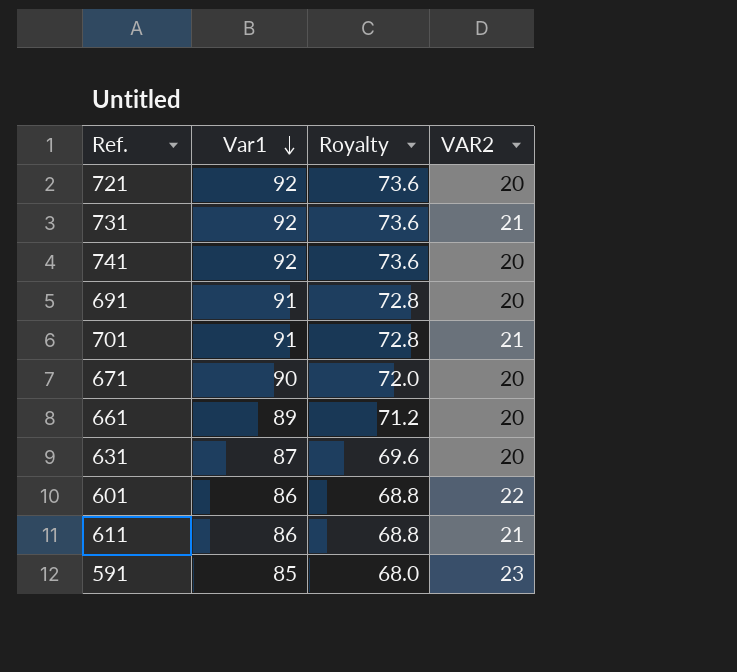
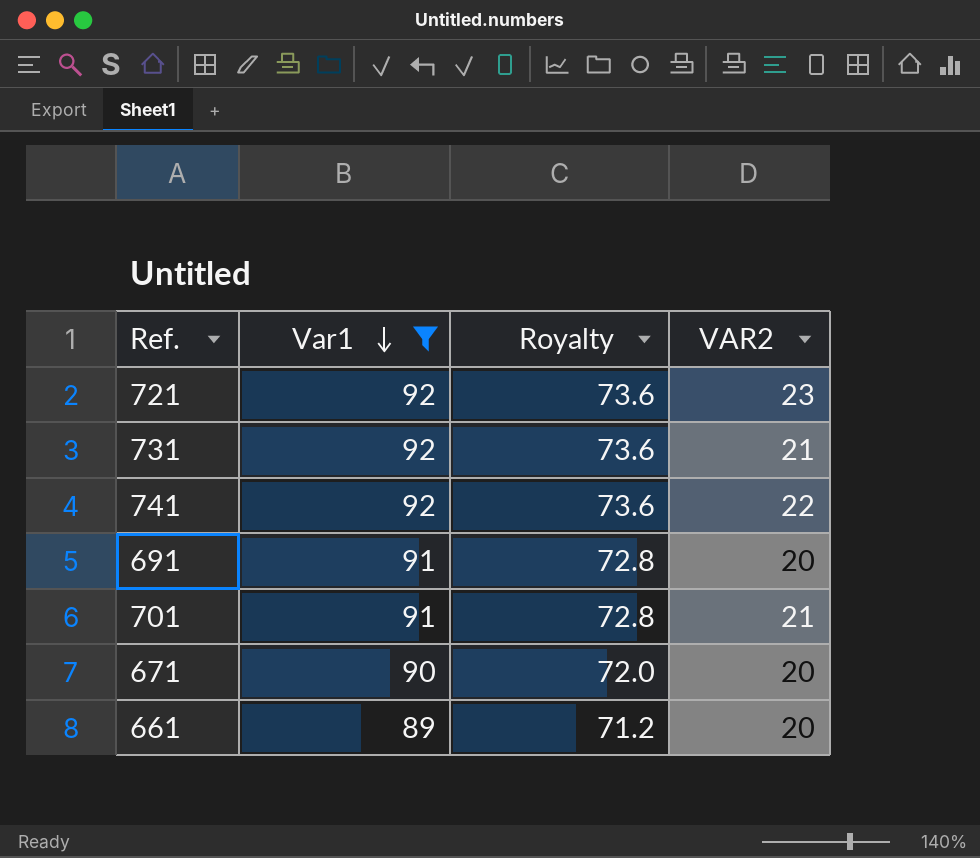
filter: none -> Var1 >= 89
721 | VAR2: 20 -> 23
741 | VAR2: 20 -> 22

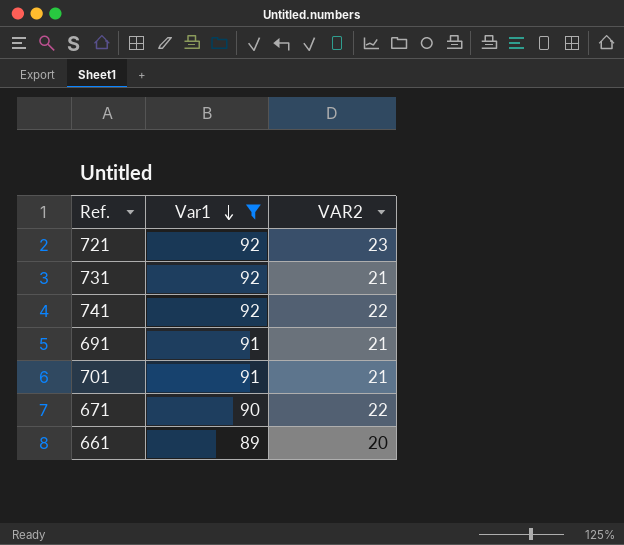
column Royalty | formula: [Var1] * 0.8 -> none
691 | VAR2: 20 -> 21
671 | VAR2: 20 -> 22

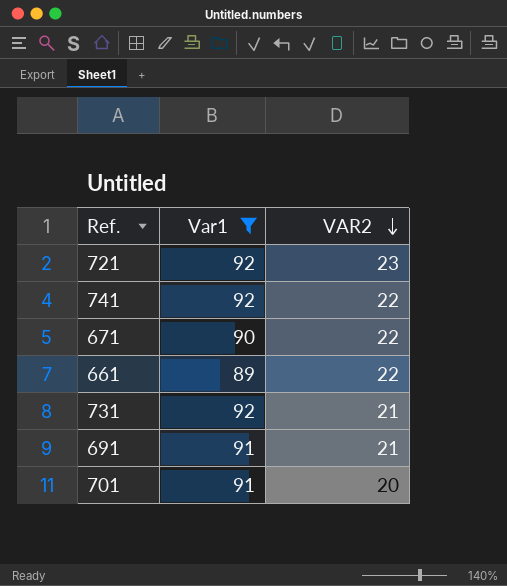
row order: Var1 descending -> VAR2 descending
661 | VAR2: 20 -> 22
701 | VAR2: 21 -> 20

